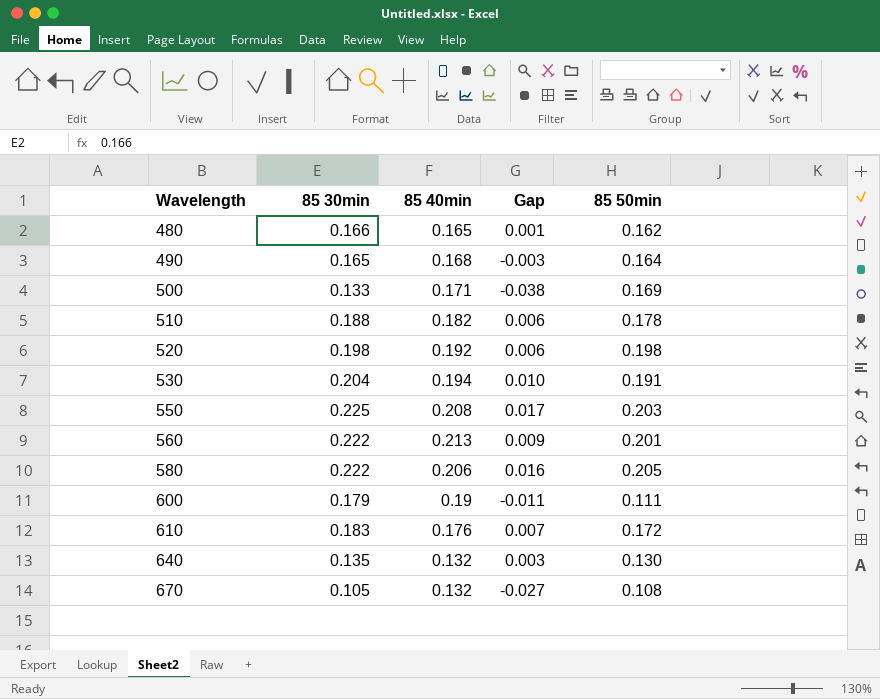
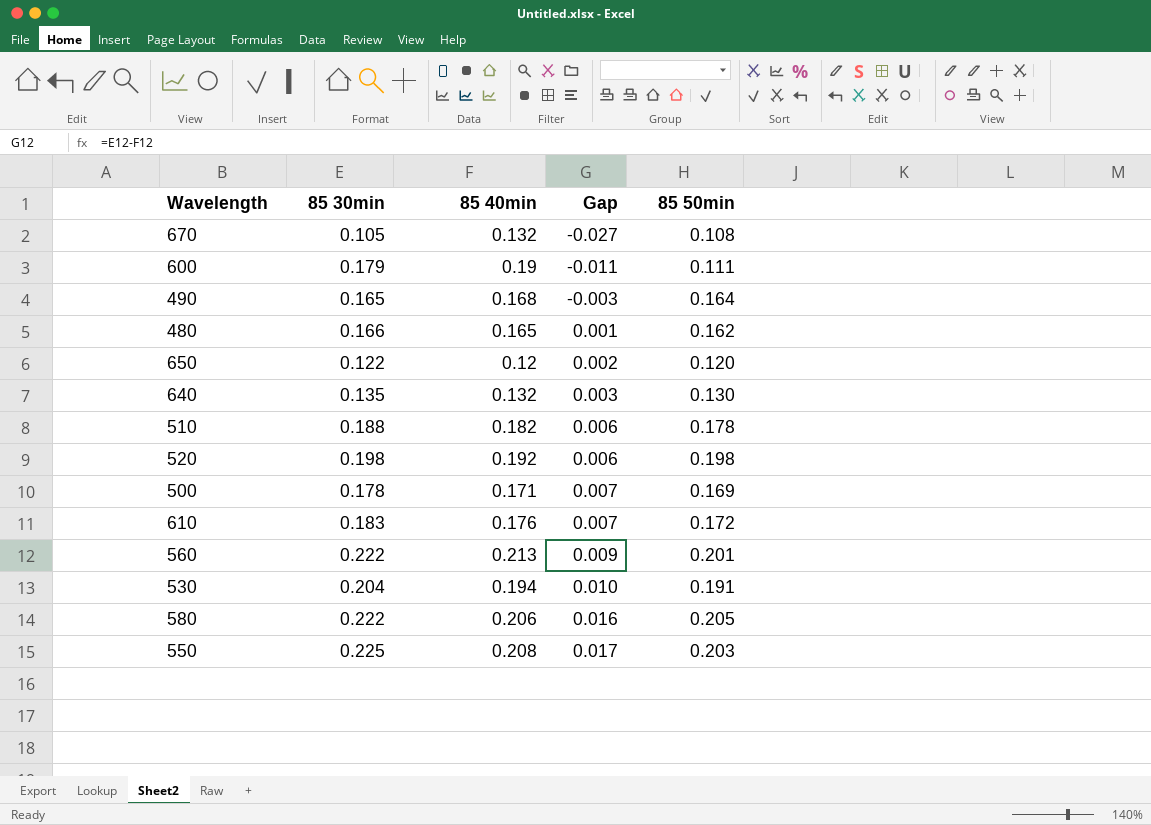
row order: Wavelength ascending -> Gap ascending
row 650: none -> 0.122 | 0.12 | 0.002 | 0.120
500 | 85 30min: 0.133 -> 0.178
500 | Gap: -0.038 -> 0.007

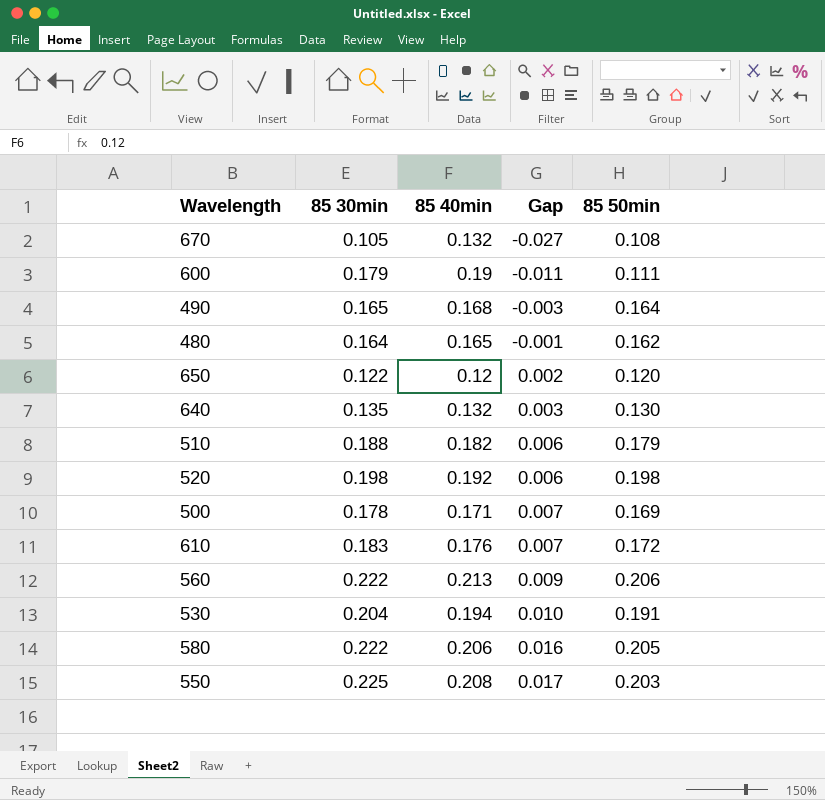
480 | 85 30min: 0.166 -> 0.164
480 | Gap: 0.001 -> -0.001
510 | 85 50min: 0.178 -> 0.179
560 | 85 50min: 0.201 -> 0.206

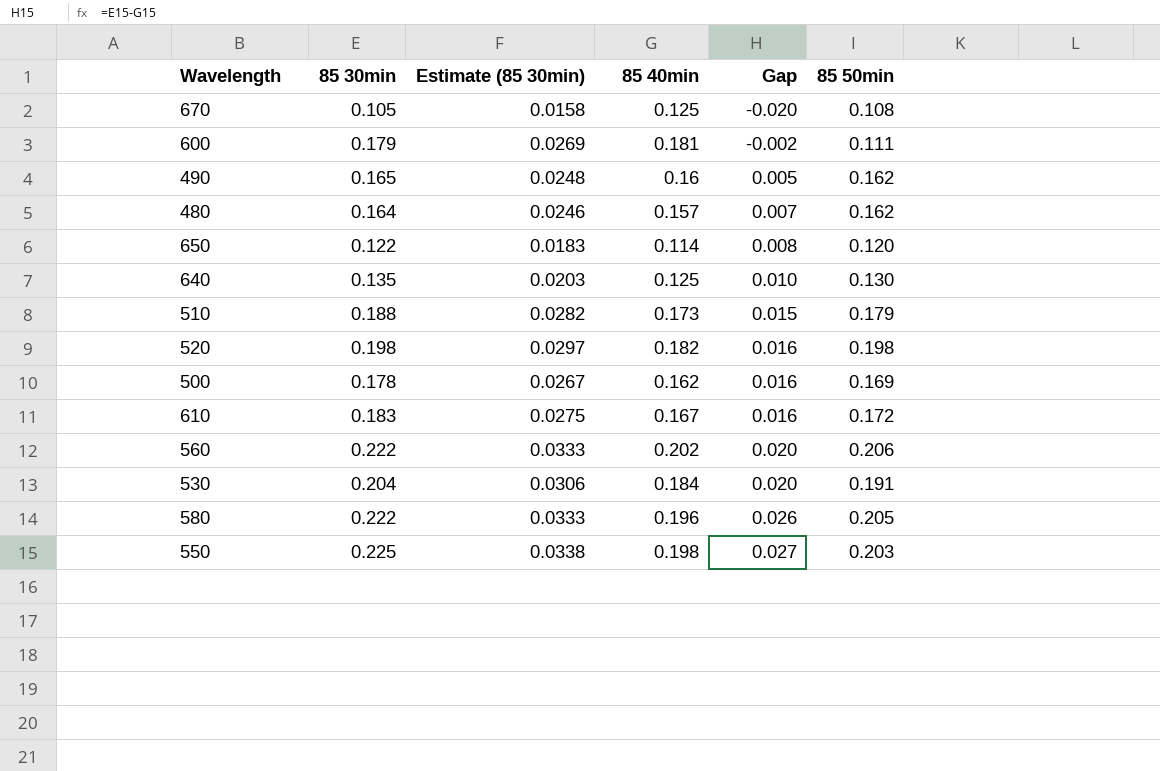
column Estimate (85 30min) | formula: none -> [85 30min] * 0.15
670 | 85 40min: 0.132 -> 0.125
670 | Gap: -0.027 -> -0.020
600 | 85 40min: 0.19 -> 0.181
600 | Gap: -0.011 -> -0.002
490 | 85 40min: 0.168 -> 0.16
490 | Gap: -0.003 -> 0.005
490 | 85 50min: 0.164 -> 0.162
480 | 85 40min: 0.165 -> 0.157
480 | Gap: -0.001 -> 0.007
650 | 85 40min: 0.12 -> 0.114
650 | Gap: 0.002 -> 0.008
640 | 85 40min: 0.132 -> 0.125
640 | Gap: 0.003 -> 0.010
510 | 85 40min: 0.182 -> 0.173
510 | Gap: 0.006 -> 0.015
520 | 85 40min: 0.192 -> 0.182
520 | Gap: 0.006 -> 0.016
500 | 85 40min: 0.171 -> 0.162
500 | Gap: 0.007 -> 0.016
610 | 85 40min: 0.176 -> 0.167
610 | Gap: 0.007 -> 0.016
560 | 85 40min: 0.213 -> 0.202
560 | Gap: 0.009 -> 0.020
530 | 85 40min: 0.194 -> 0.184
530 | Gap: 0.010 -> 0.020
580 | 85 40min: 0.206 -> 0.196
580 | Gap: 0.016 -> 0.026
550 | 85 40min: 0.208 -> 0.198
550 | Gap: 0.017 -> 0.027

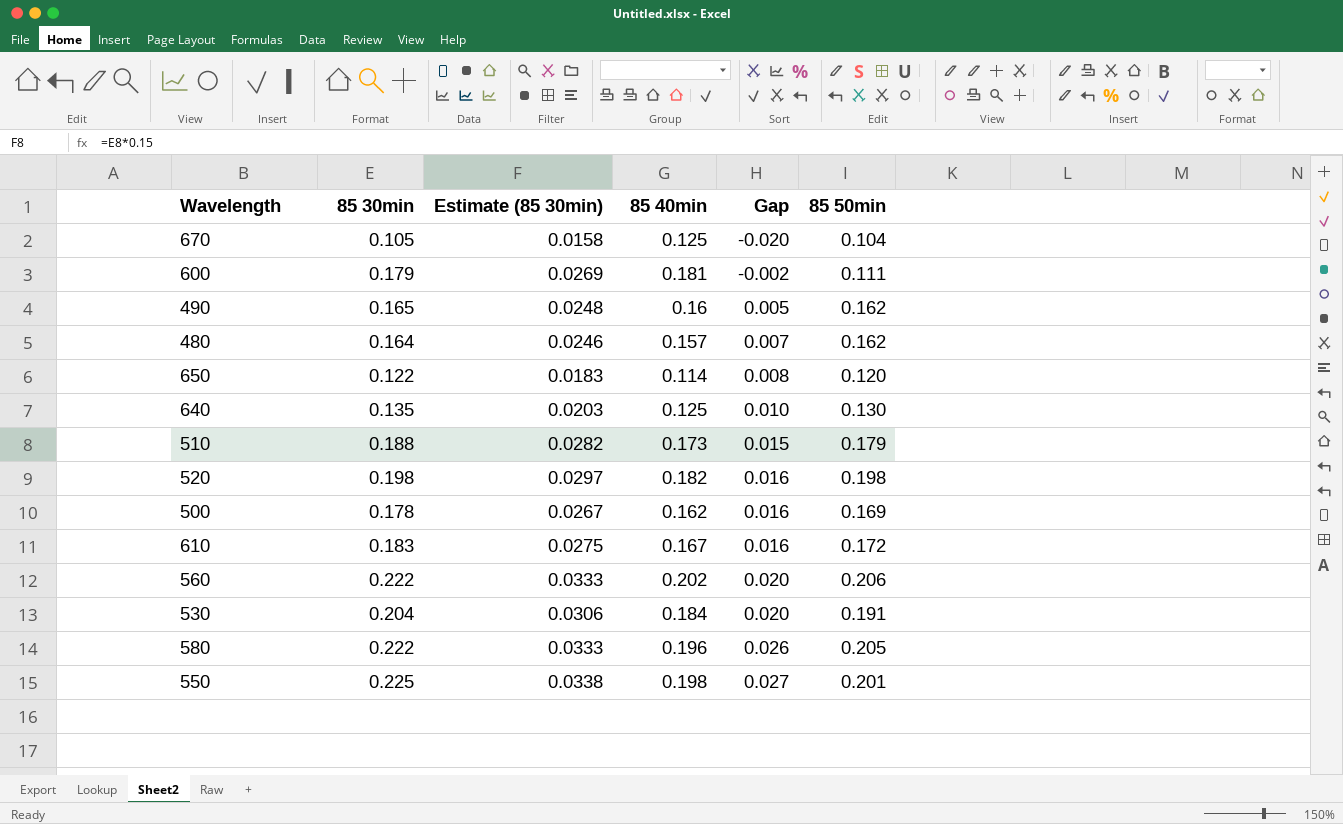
670 | 85 50min: 0.108 -> 0.104
550 | 85 50min: 0.203 -> 0.201

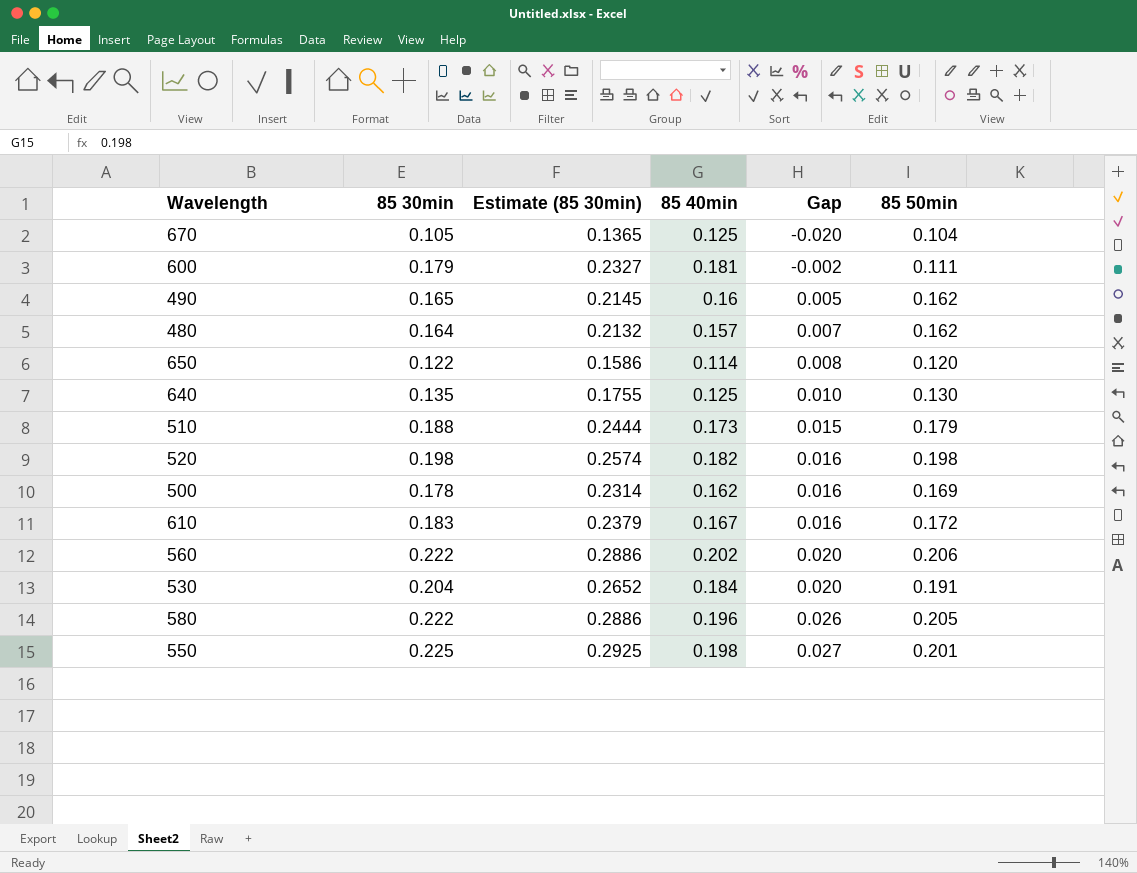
column Estimate (85 30min) | formula: [85 30min] * 0.15 -> [85 30min] * 1.3

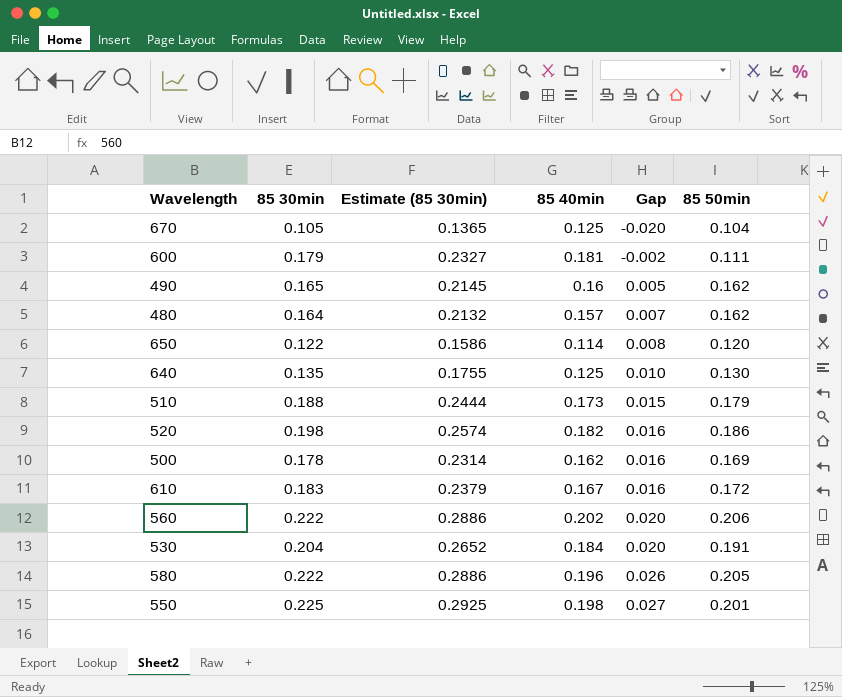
520 | 85 50min: 0.198 -> 0.186

